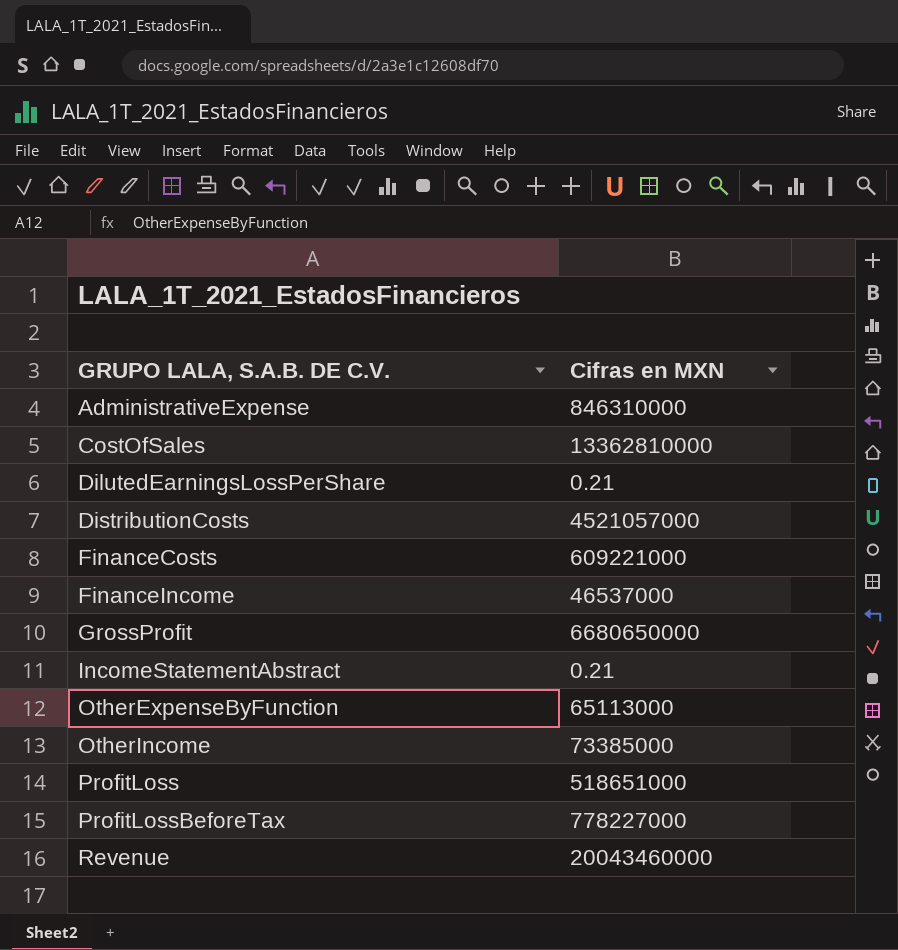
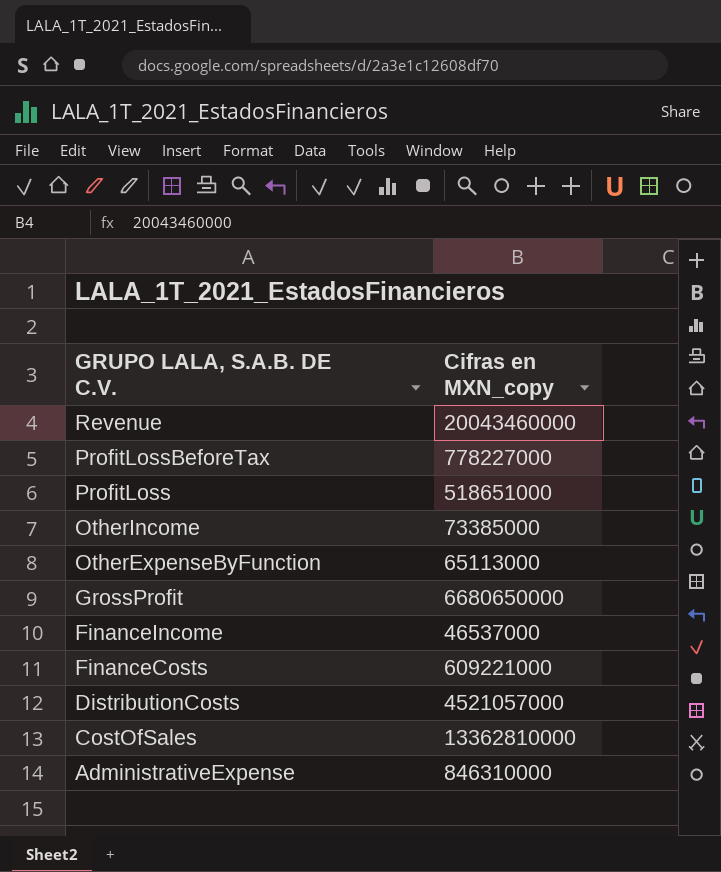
row order: GRUPO LALA, S.A.B. DE C.V. ascending -> GRUPO LALA, S.A.B. DE C.V. descending
column name: Cifras en MXN -> Cifras en MXN_copy
row DilutedEarningsLossPerShare: 0.21 -> none
row IncomeStatementAbstract: 0.21 -> none

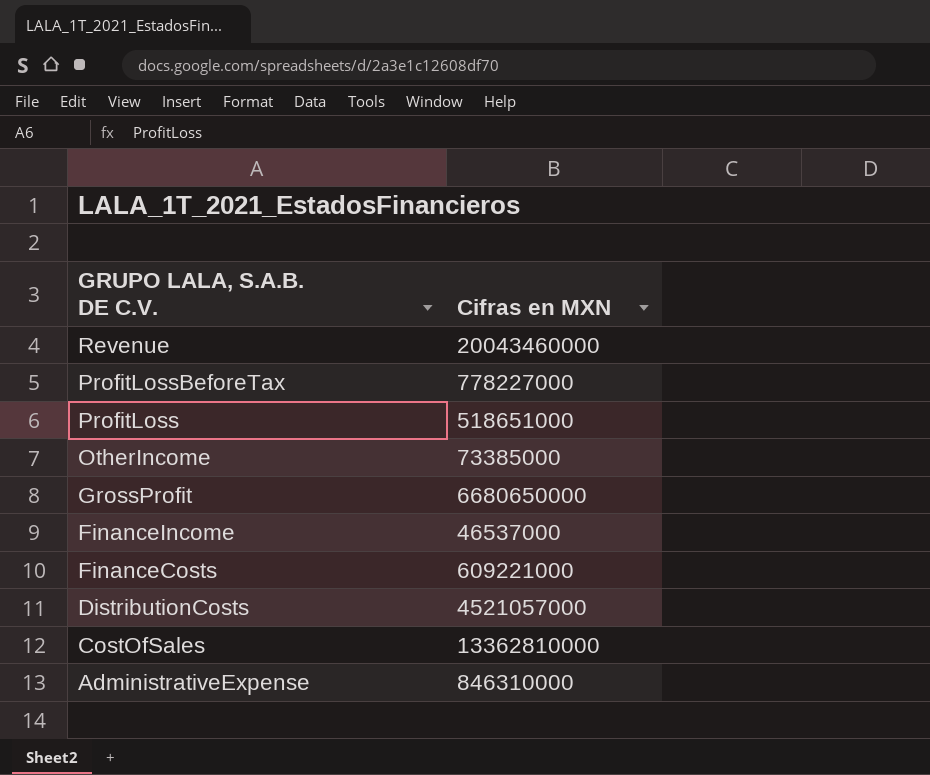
column name: Cifras en MXN_copy -> Cifras en MXN
row OtherExpenseByFunction: 65113000 -> none

